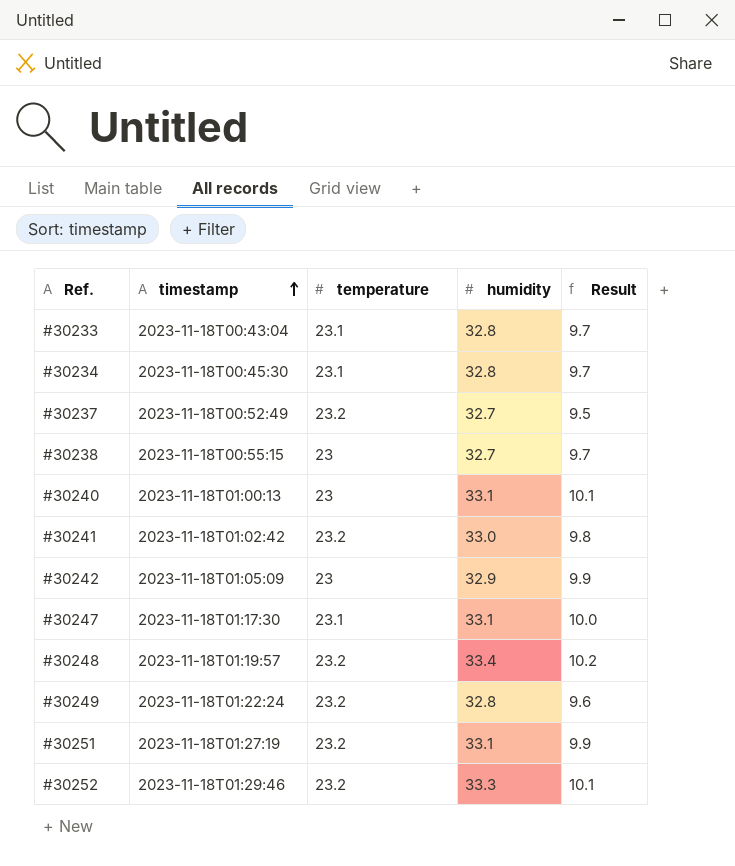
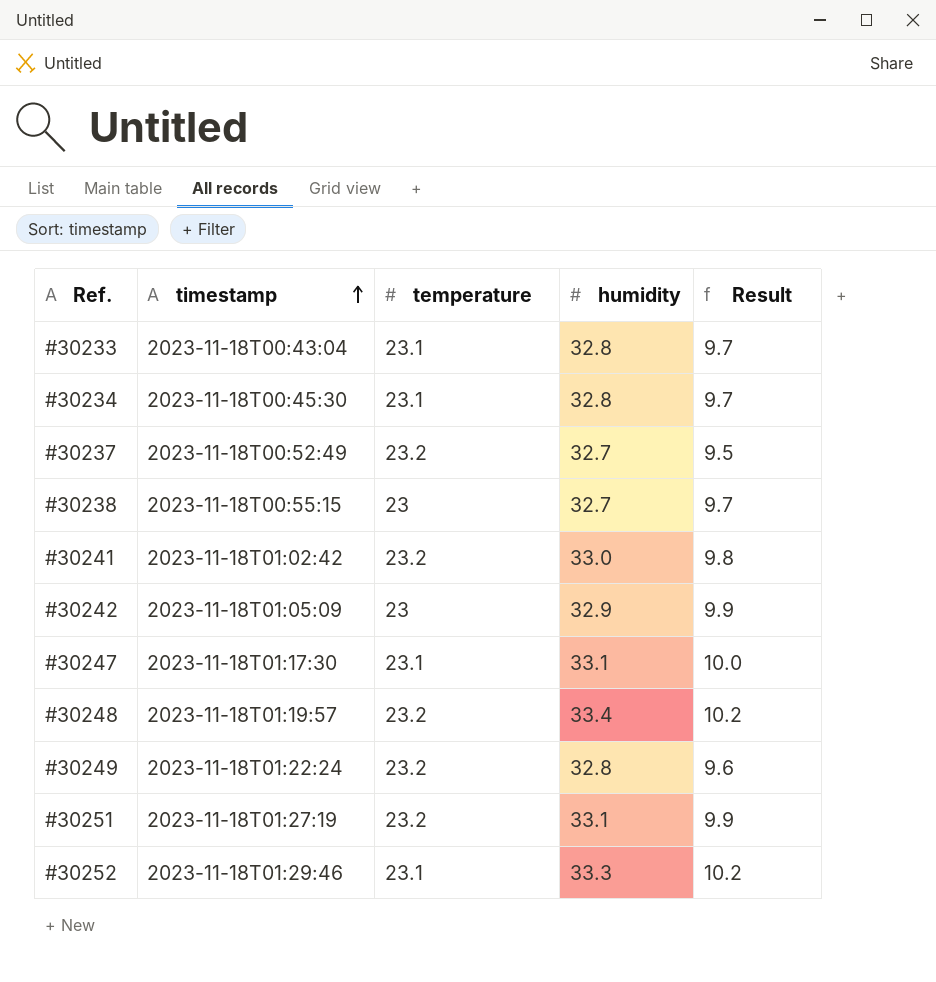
row #30240: 2023-11-18T01:00:13 | 23 | 33.1 | 10.1 -> none
#30252 | temperature: 23.2 -> 23.1
#30252 | Result: 10.1 -> 10.2

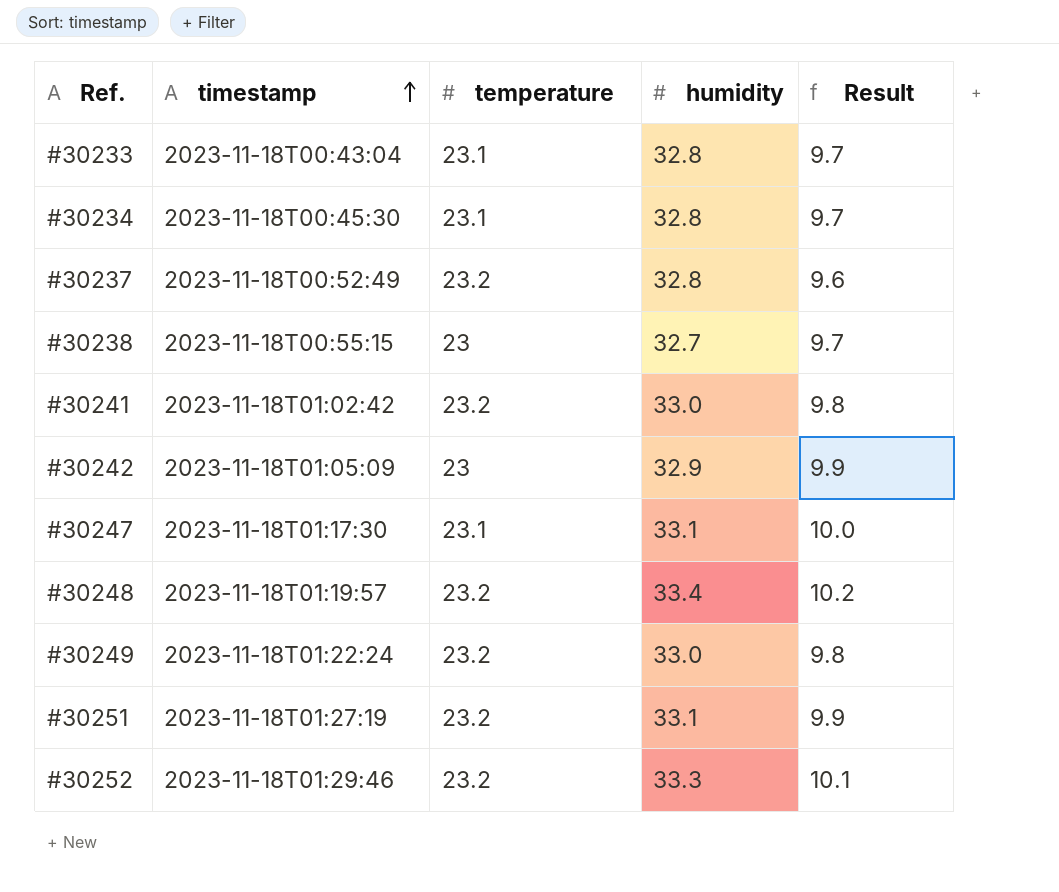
#30237 | humidity: 32.7 -> 32.8
#30237 | Result: 9.5 -> 9.6
#30249 | humidity: 32.8 -> 33.0
#30249 | Result: 9.6 -> 9.8
#30252 | temperature: 23.1 -> 23.2
#30252 | Result: 10.2 -> 10.1

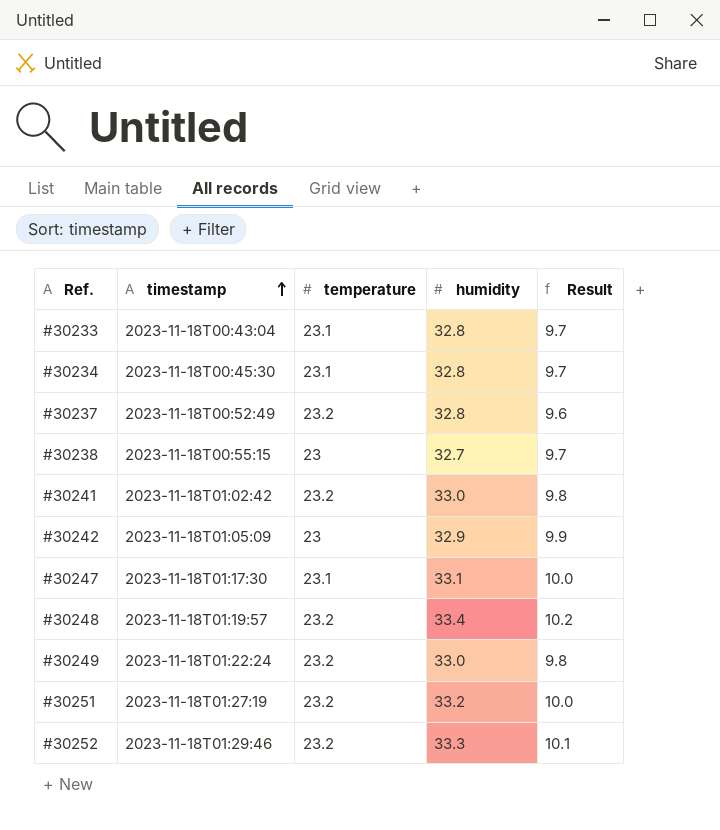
#30251 | humidity: 33.1 -> 33.2
#30251 | Result: 9.9 -> 10.0

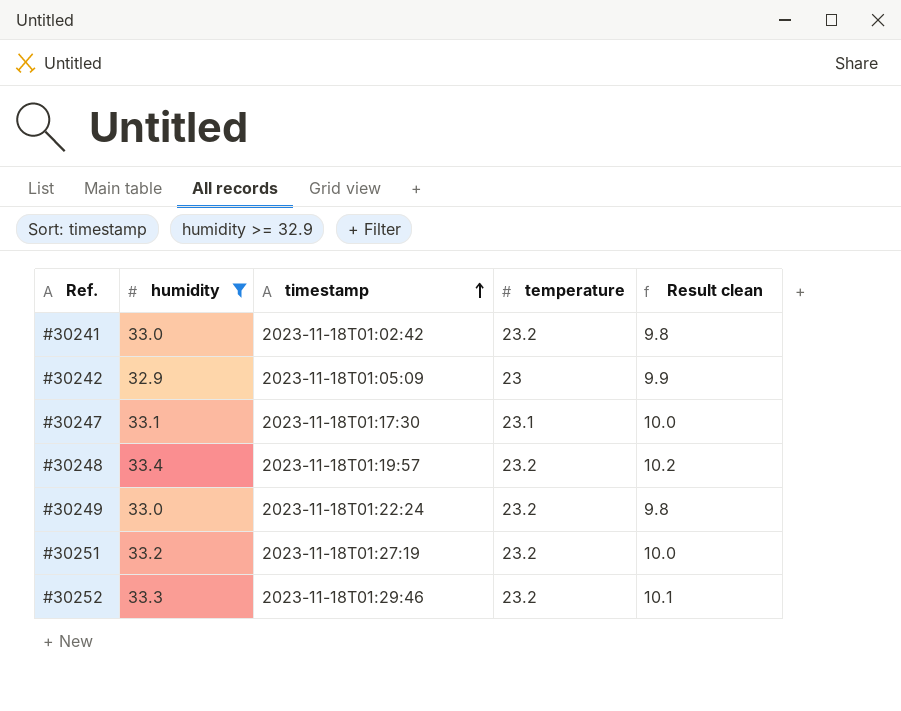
filter: none -> humidity >= 32.9
column humidity | position: 4 -> 2
column name: Result -> Result clean

